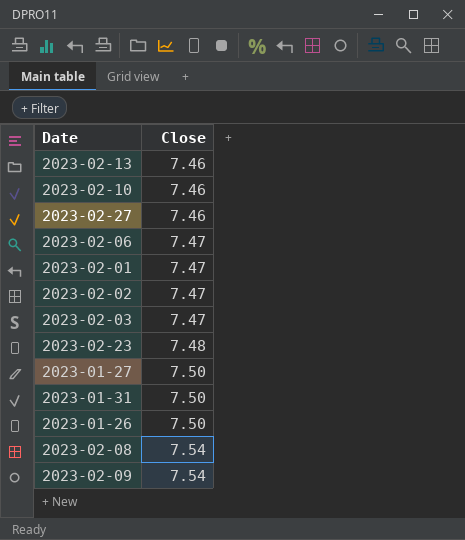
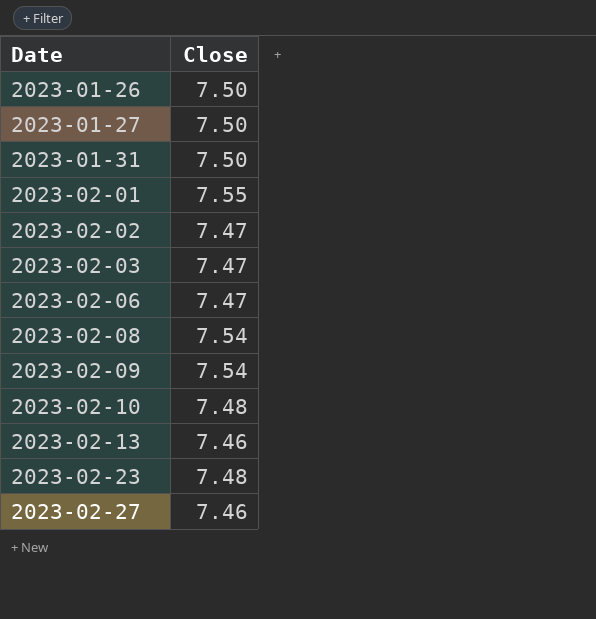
row order: Close ascending -> Date ascending
2023-02-01 | Close: 7.47 -> 7.55
2023-02-10 | Close: 7.46 -> 7.48

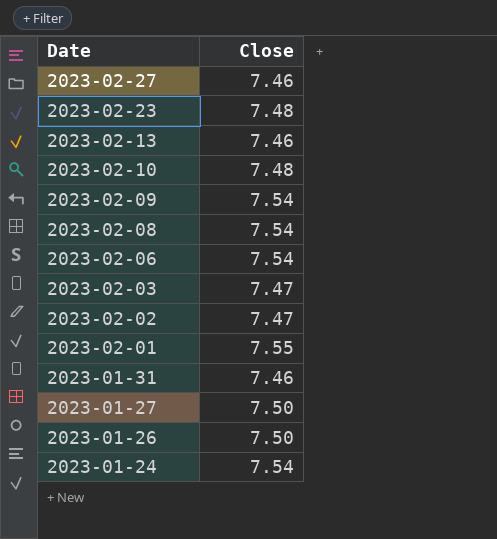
row order: Date ascending -> Date descending
2023-02-06 | Close: 7.47 -> 7.54
2023-01-31 | Close: 7.50 -> 7.46
row 2023-01-24: none -> 7.54

